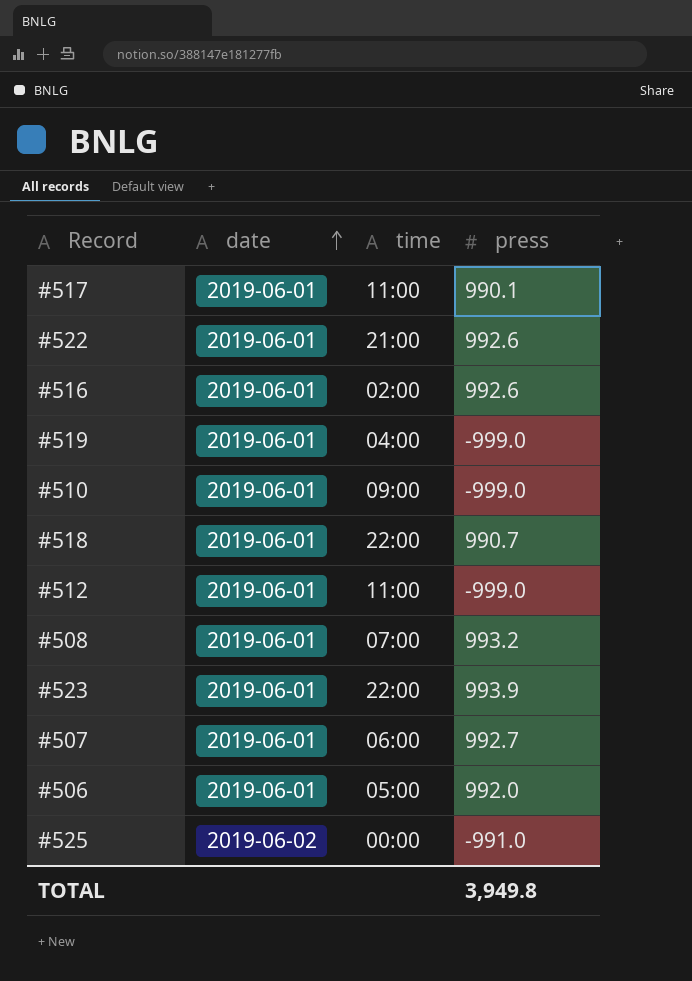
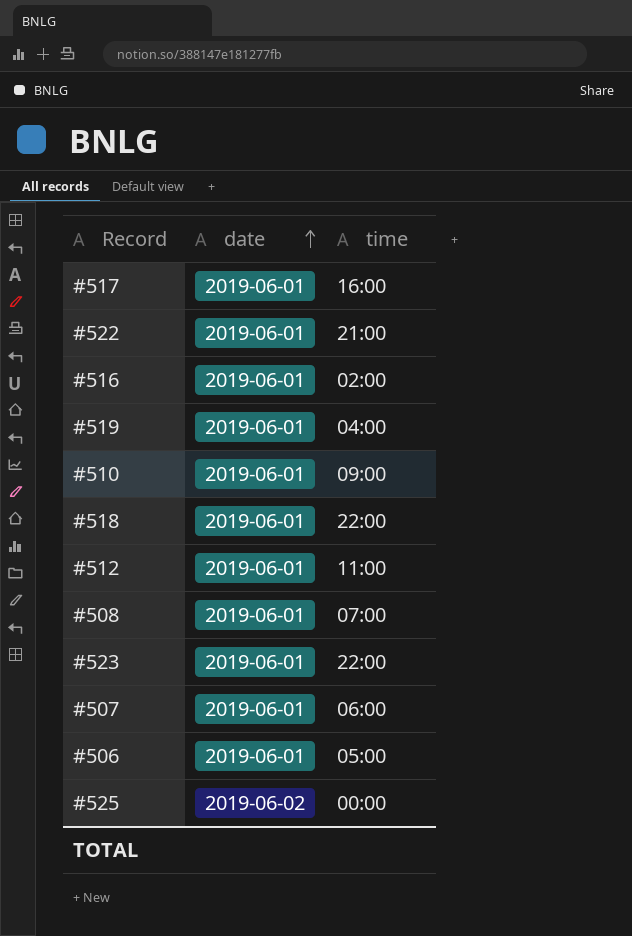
column press | position: 4 -> none
#517 | time: 11:00 -> 16:00

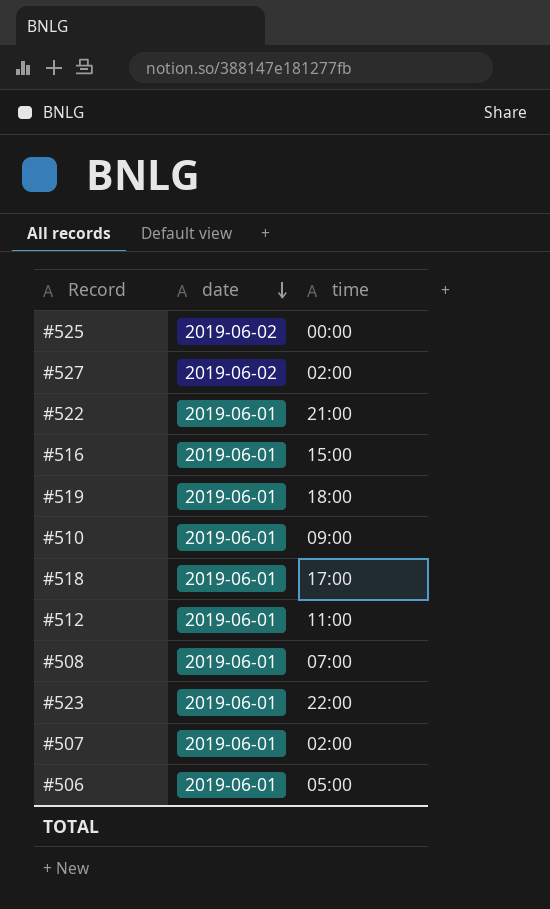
row order: date ascending -> date descending
row #517: 2019-06-01 | 16:00 -> none
row #527: none -> 2019-06-02 | 02:00
#516 | time: 02:00 -> 15:00
#519 | time: 04:00 -> 18:00
#518 | time: 22:00 -> 17:00
#507 | time: 06:00 -> 02:00

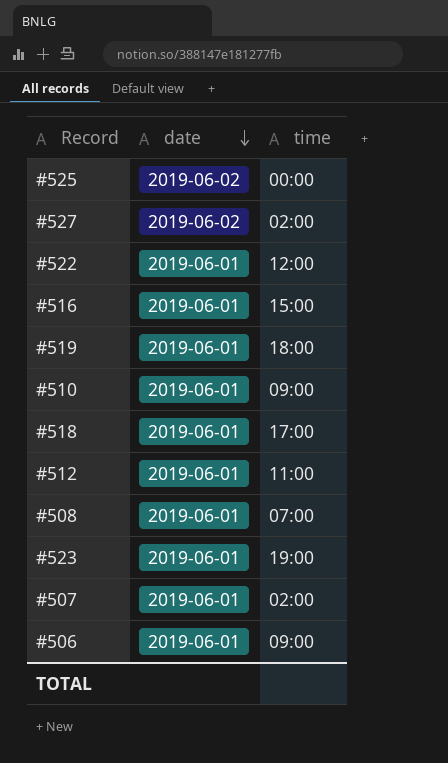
#522 | time: 21:00 -> 12:00
#523 | time: 22:00 -> 19:00
#506 | time: 05:00 -> 09:00

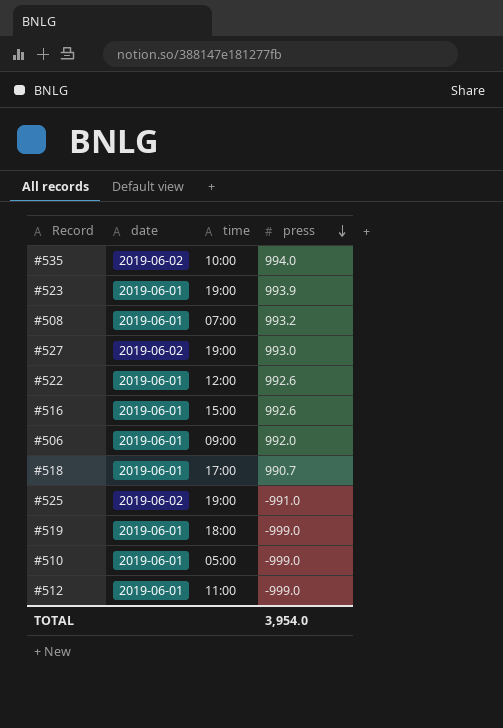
row order: date descending -> press descending
column press | position: none -> 4
row #507: 2019-06-01 | 02:00 -> none
row #535: none -> 2019-06-02 | 10:00 | 994.0
#527 | time: 02:00 -> 19:00
#525 | time: 00:00 -> 19:00
#510 | time: 09:00 -> 05:00

